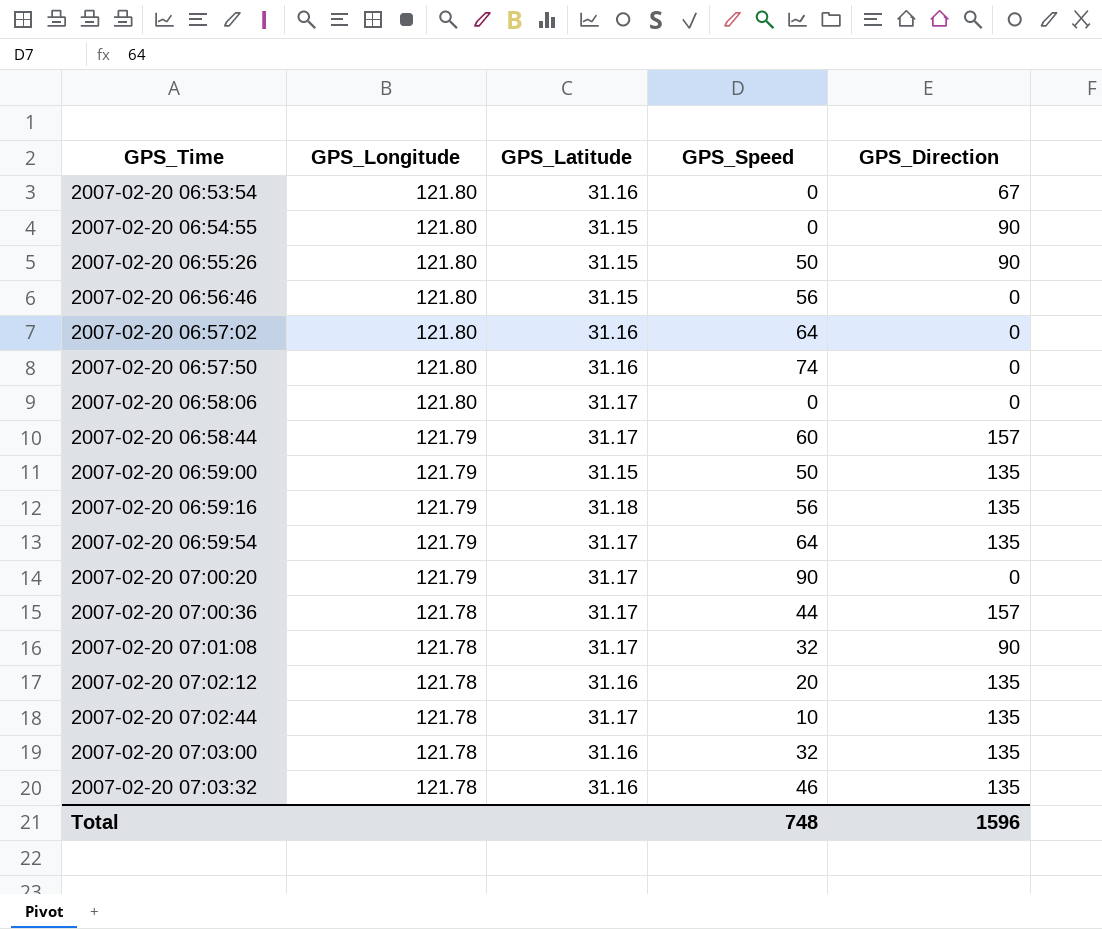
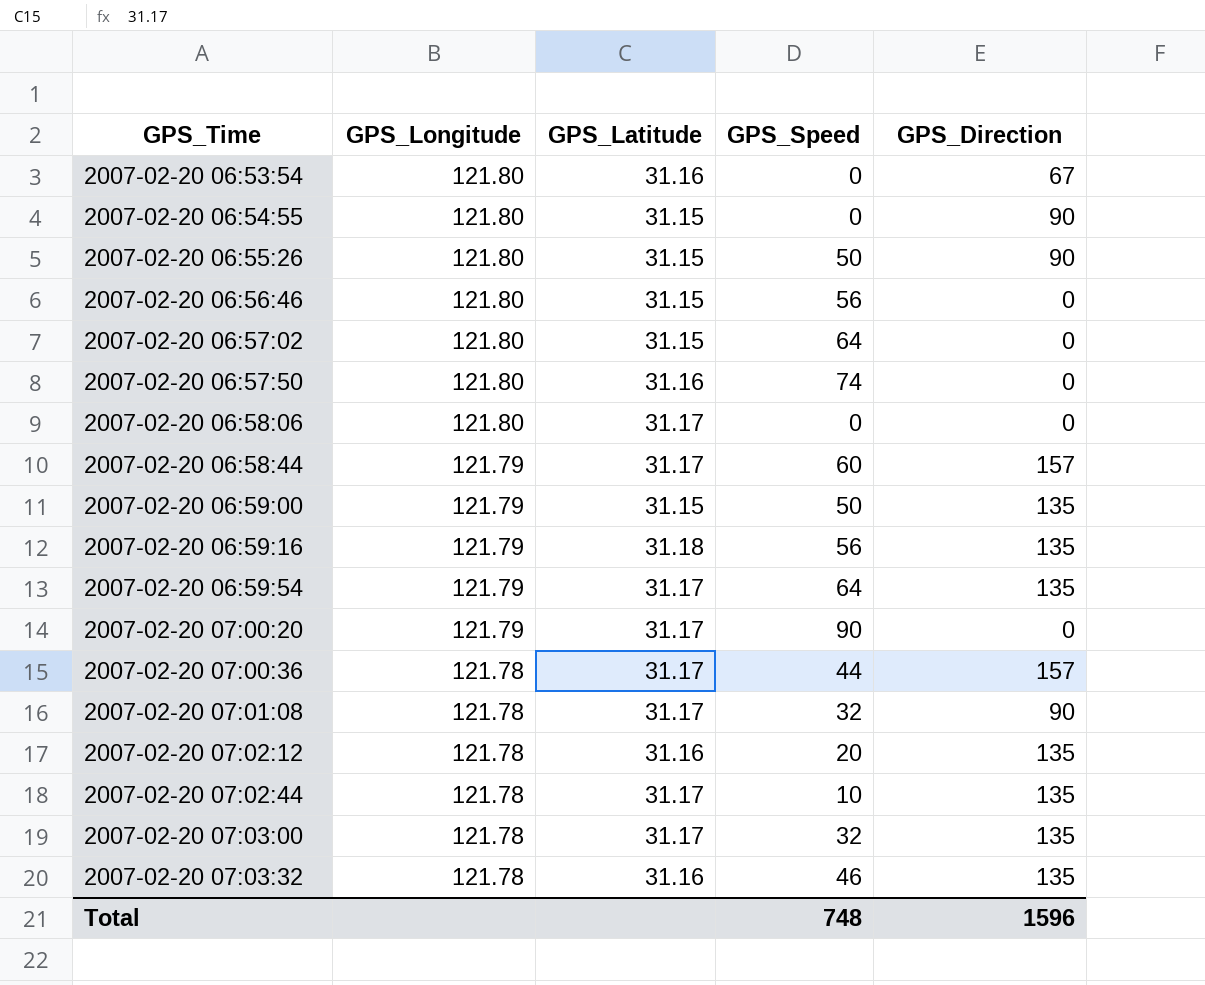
2007-02-20 06:57:02 | GPS_Latitude: 31.16 -> 31.15
2007-02-20 07:03:00 | GPS_Latitude: 31.16 -> 31.17

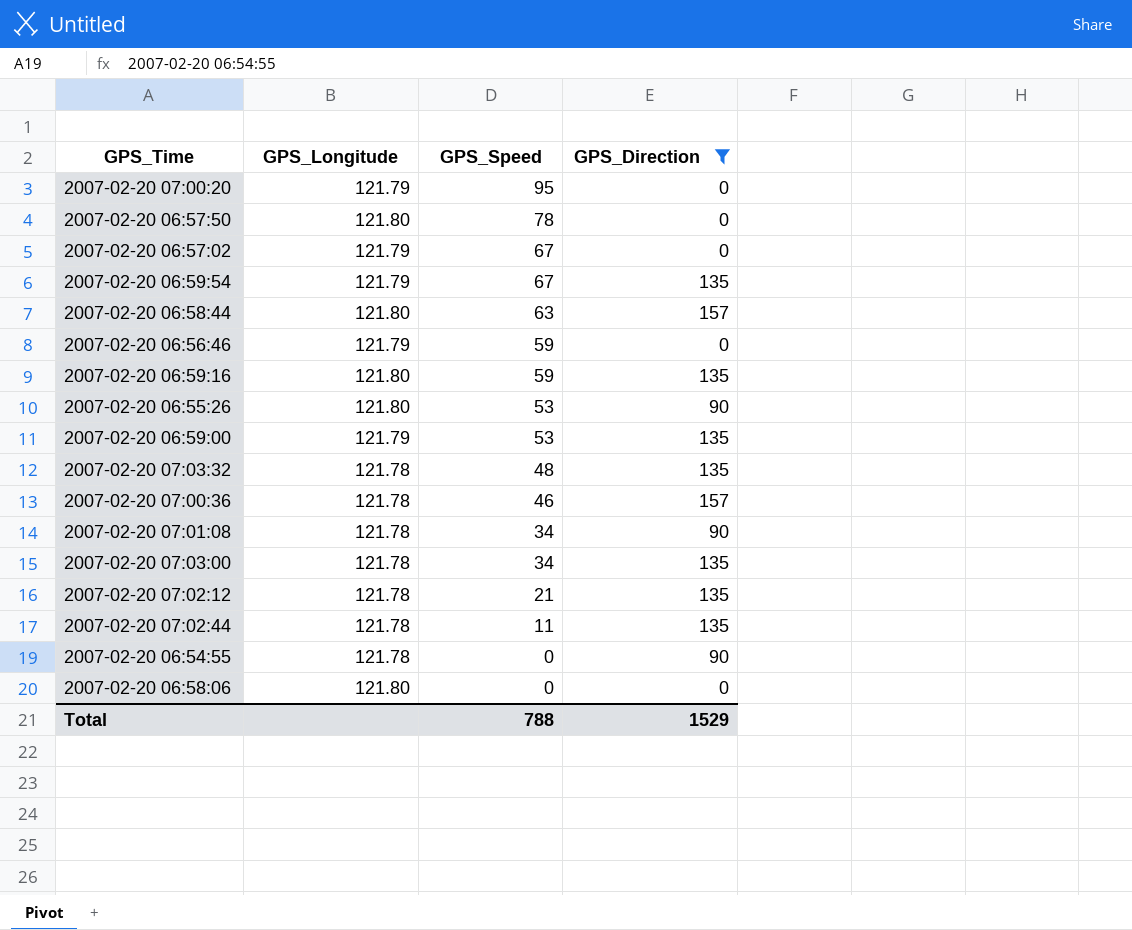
filter: none -> GPS_Direction != 67
row order: GPS_Time ascending -> GPS_Speed descending
column GPS_Latitude | position: 3 -> none
2007-02-20 07:00:20 | GPS_Speed: 90 -> 95
2007-02-20 06:57:50 | GPS_Speed: 74 -> 78
2007-02-20 06:57:02 | GPS_Longitude: 121.80 -> 121.79
2007-02-20 06:57:02 | GPS_Speed: 64 -> 67
2007-02-20 06:59:54 | GPS_Speed: 64 -> 67
2007-02-20 06:58:44 | GPS_Longitude: 121.79 -> 121.80
2007-02-20 06:58:44 | GPS_Speed: 60 -> 63
2007-02-20 06:56:46 | GPS_Longitude: 121.80 -> 121.79
2007-02-20 06:56:46 | GPS_Speed: 56 -> 59
2007-02-20 06:59:16 | GPS_Longitude: 121.79 -> 121.80
2007-02-20 06:59:16 | GPS_Speed: 56 -> 59
2007-02-20 06:55:26 | GPS_Speed: 50 -> 53
2007-02-20 06:59:00 | GPS_Speed: 50 -> 53
2007-02-20 07:03:32 | GPS_Speed: 46 -> 48
2007-02-20 07:00:36 | GPS_Speed: 44 -> 46
2007-02-20 07:01:08 | GPS_Speed: 32 -> 34
2007-02-20 07:03:00 | GPS_Speed: 32 -> 34
2007-02-20 07:02:12 | GPS_Speed: 20 -> 21
2007-02-20 07:02:44 | GPS_Speed: 10 -> 11
2007-02-20 06:54:55 | GPS_Longitude: 121.80 -> 121.78
Total | GPS_Speed: 748 -> 788
Total | GPS_Direction: 1596 -> 1529

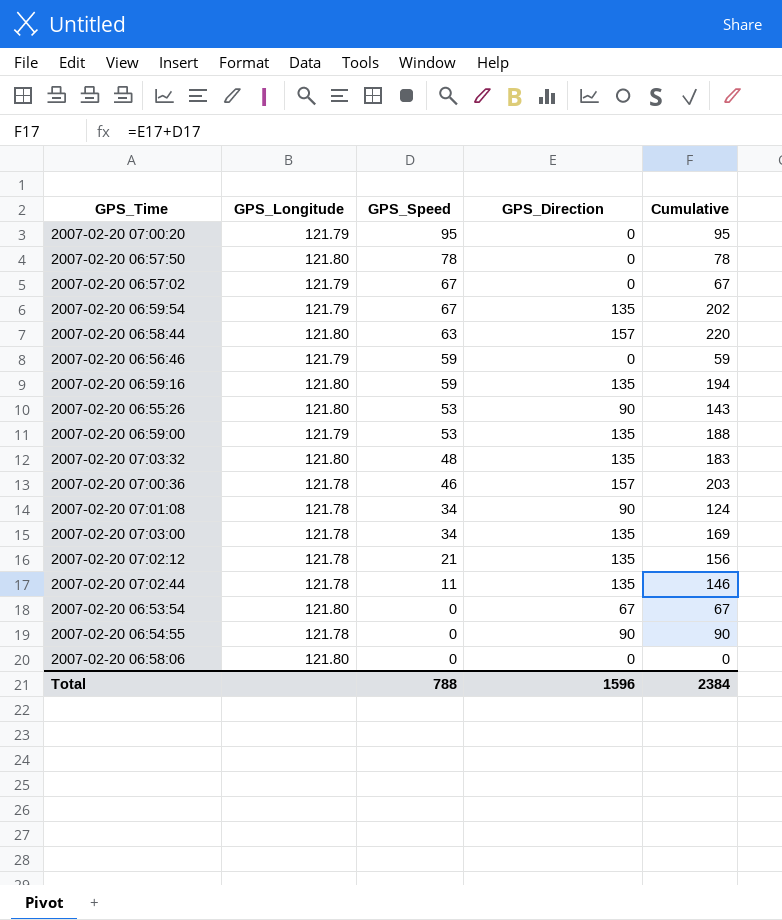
filter: GPS_Direction != 67 -> none
column Cumulative | formula: none -> [GPS_Speed] + [GPS_Direction]
2007-02-20 07:03:32 | GPS_Longitude: 121.78 -> 121.80
Total | GPS_Direction: 1529 -> 1596

